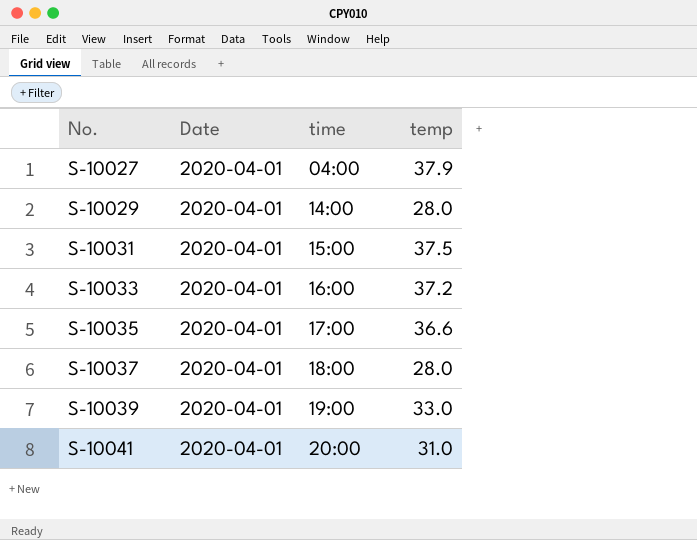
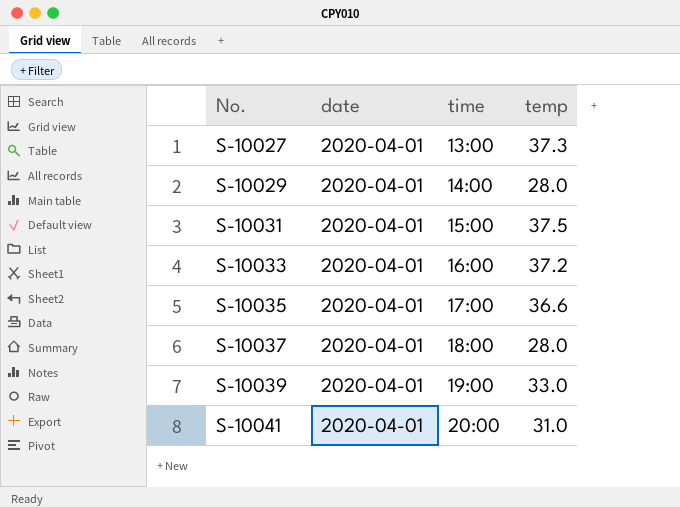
column name: Date -> date
S-10027 | time: 04:00 -> 13:00
S-10027 | temp: 37.9 -> 37.3

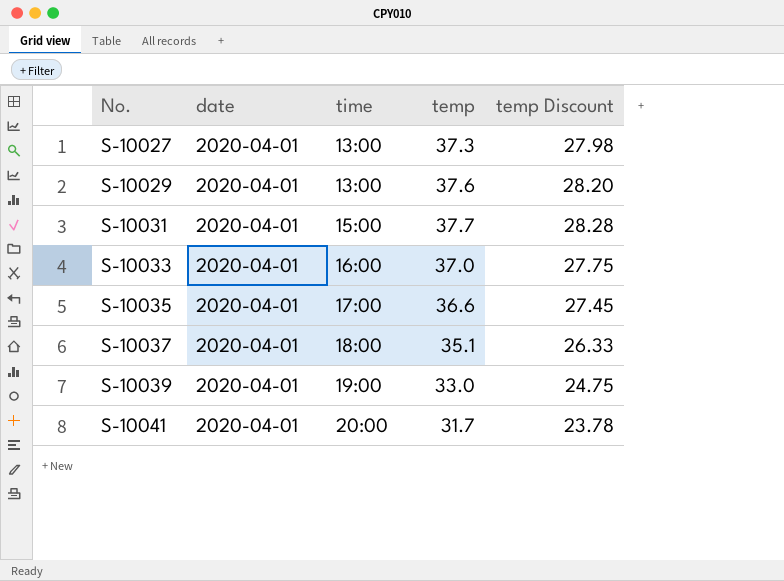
column temp Discount | formula: none -> [temp] * 0.75
S-10029 | time: 14:00 -> 13:00
S-10029 | temp: 28.0 -> 37.6
S-10031 | temp: 37.5 -> 37.7
S-10033 | temp: 37.2 -> 37.0
S-10037 | temp: 28.0 -> 35.1
S-10041 | temp: 31.0 -> 31.7

